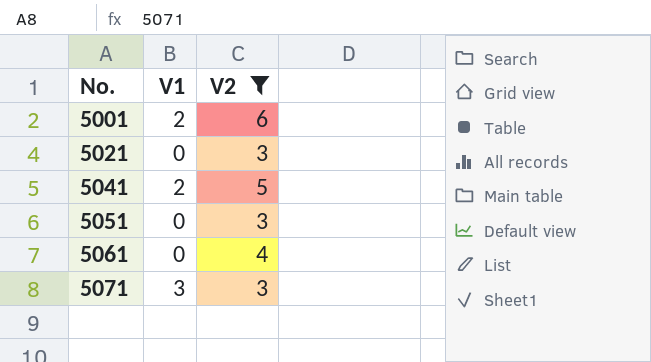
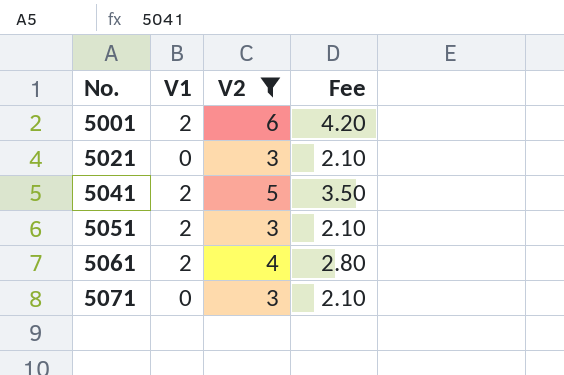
column Fee | formula: none -> [V2] * 0.7
5051 | V1: 0 -> 2
5061 | V1: 0 -> 2
5071 | V1: 3 -> 0

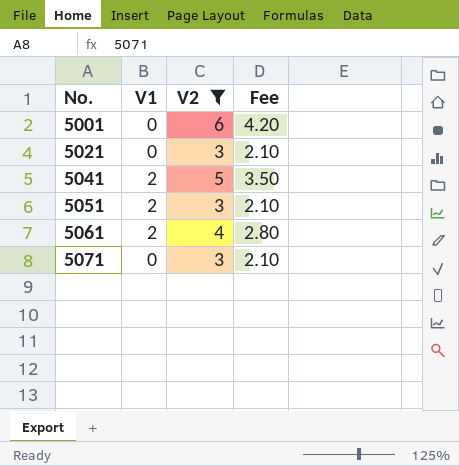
5001 | V1: 2 -> 0

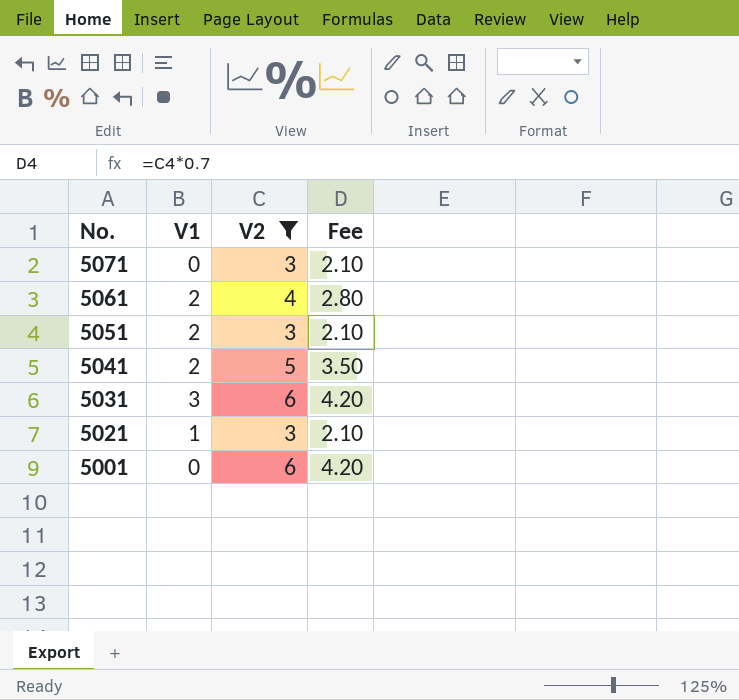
row order: No. ascending -> No. descending
row 5031: none -> 3 | 6 | 4.20
5021 | V1: 0 -> 1

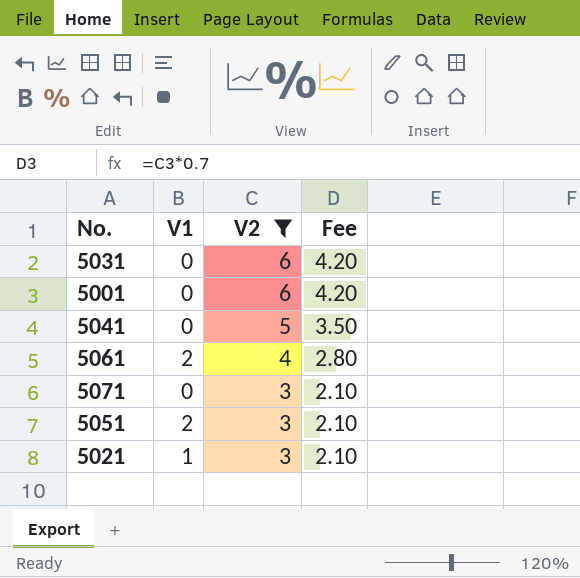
row order: No. descending -> V2 descending
5031 | V1: 3 -> 0
5041 | V1: 2 -> 0

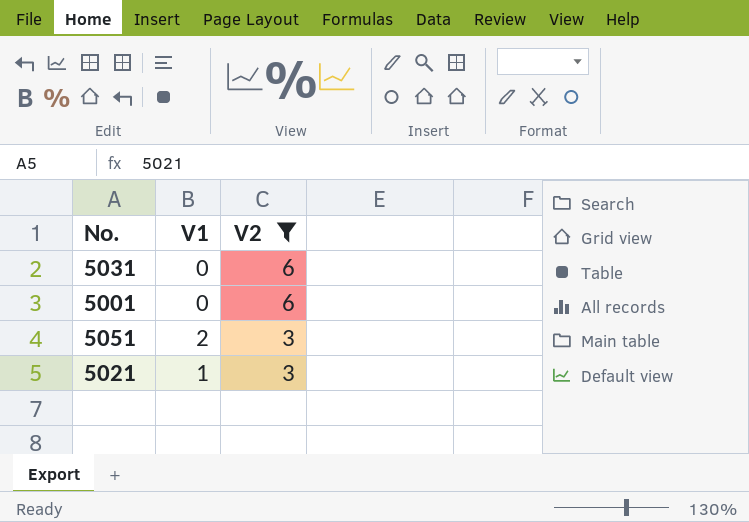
column Fee | formula: [V2] * 0.7 -> none
row 5041: 0 | 5 | 3.50 -> none
row 5061: 2 | 4 | 2.80 -> none
row 5071: 0 | 3 | 2.10 -> none

